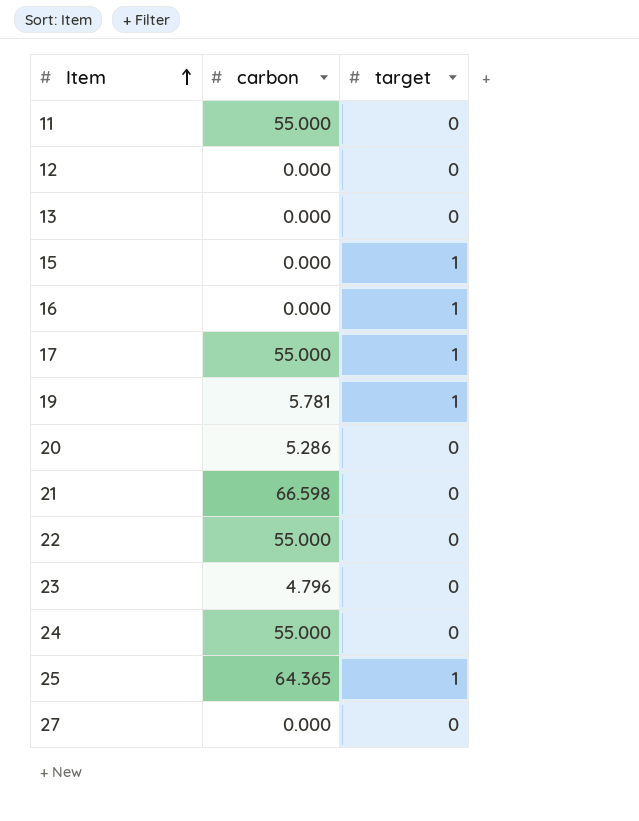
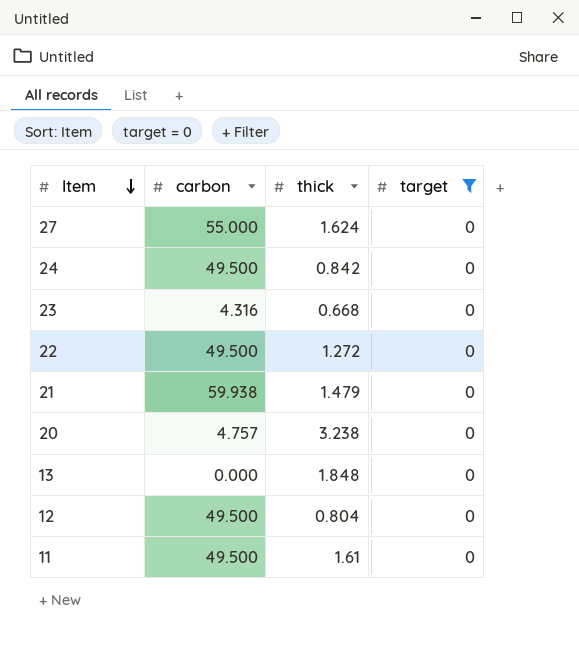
filter: none -> target = 0
row order: Item ascending -> Item descending
column thick | position: none -> 3
27 | carbon: 0.000 -> 55.000
24 | carbon: 55.000 -> 49.500
23 | carbon: 4.796 -> 4.316
22 | carbon: 55.000 -> 49.500
21 | carbon: 66.598 -> 59.938
20 | carbon: 5.286 -> 4.757
12 | carbon: 0.000 -> 49.500
11 | carbon: 55.000 -> 49.500

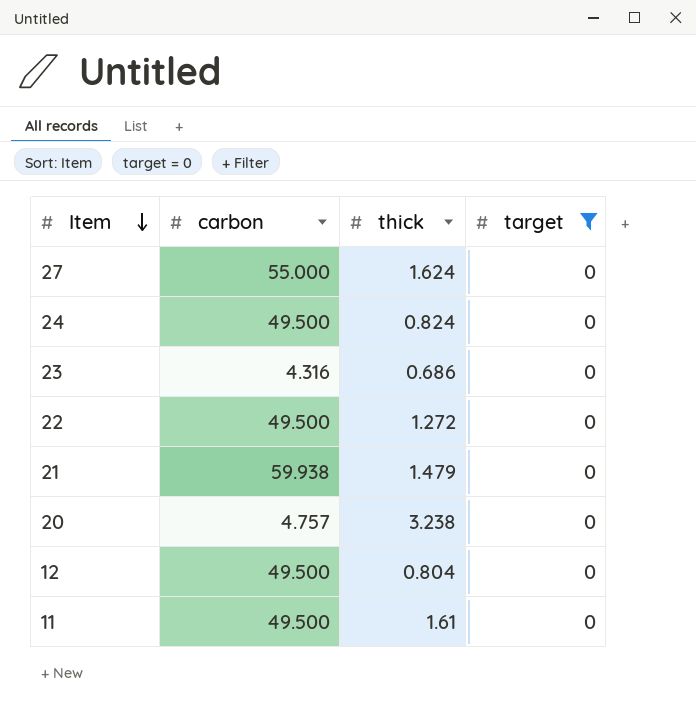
row 13: 0.000 | 1.848 | 0 -> none
24 | thick: 0.842 -> 0.824
23 | thick: 0.668 -> 0.686

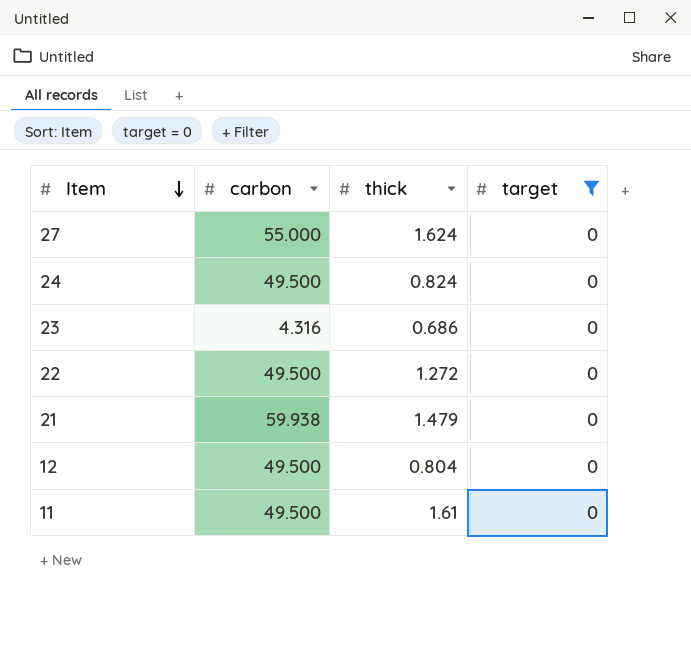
row 20: 4.757 | 3.238 | 0 -> none

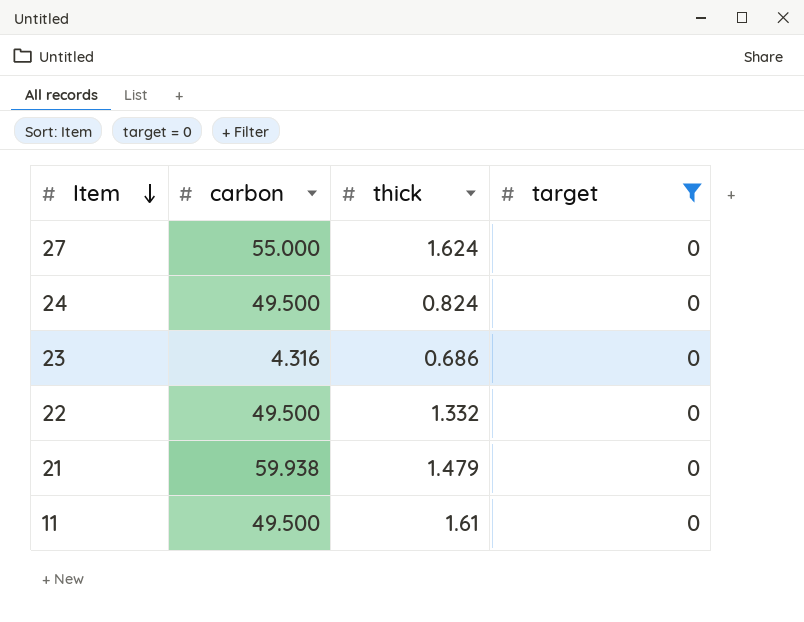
row 12: 49.500 | 0.804 | 0 -> none
22 | thick: 1.272 -> 1.332

